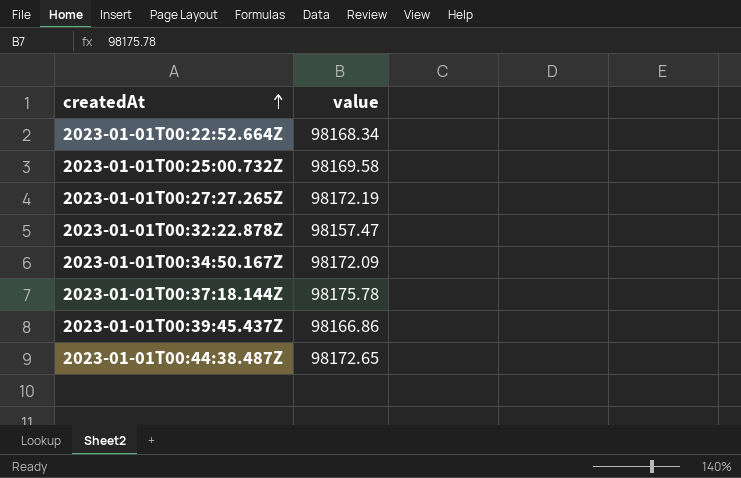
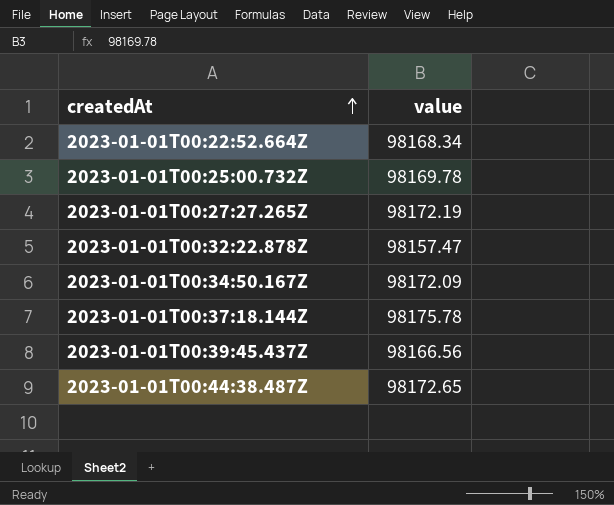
2023-01-01T00:25:00.732Z | value: 98169.58 -> 98169.78
2023-01-01T00:39:45.437Z | value: 98166.86 -> 98166.56

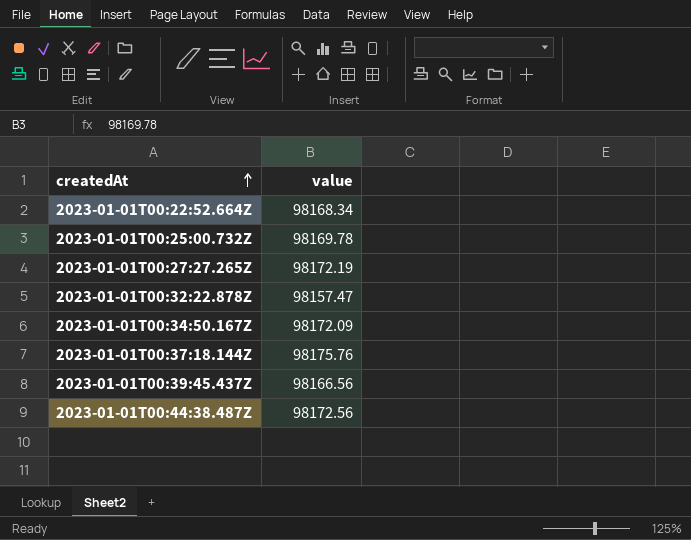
2023-01-01T00:37:18.144Z | value: 98175.78 -> 98175.76
2023-01-01T00:44:38.487Z | value: 98172.65 -> 98172.56

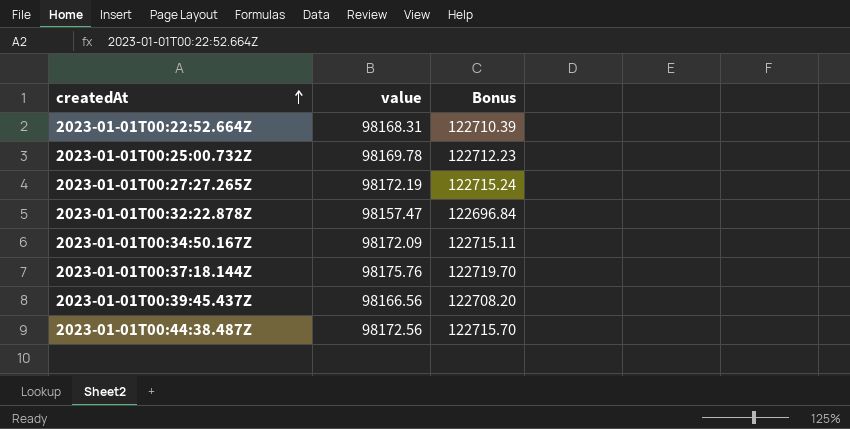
column Bonus | formula: none -> [value] * 1.25
2023-01-01T00:22:52.664Z | value: 98168.34 -> 98168.31

